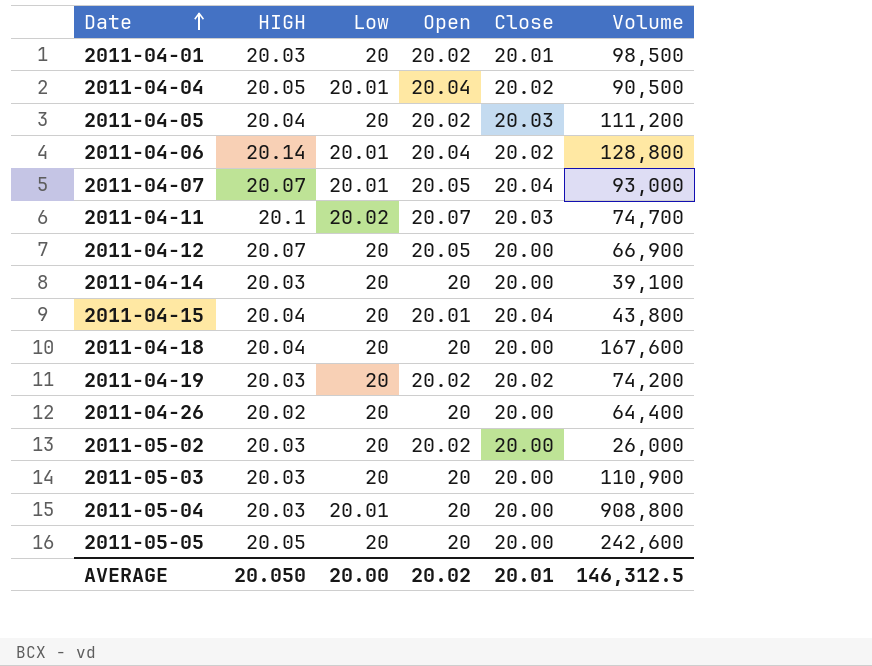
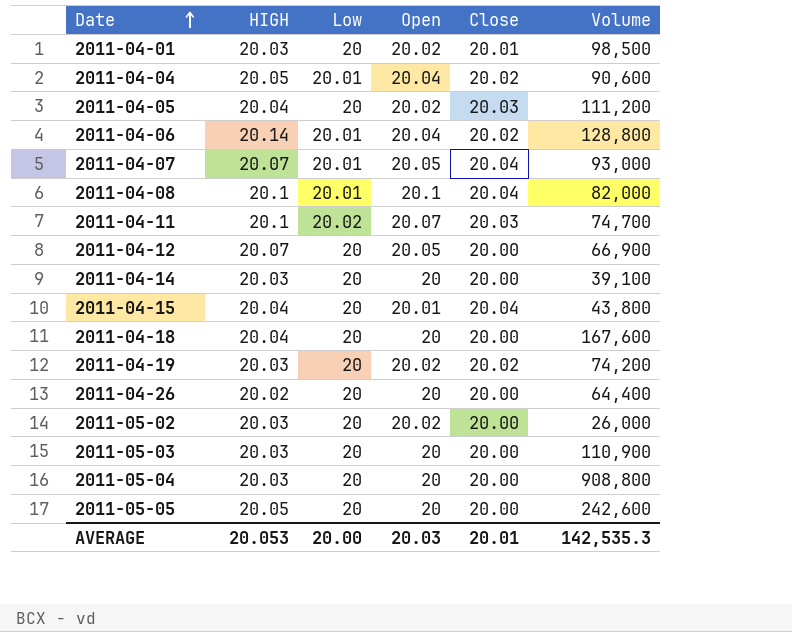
2011-04-04 | Volume: 90,500 -> 90,600
row 2011-04-08: none -> 20.1 | 20.01 | 20.1 | 20.04 | 82,000
2011-05-04 | Low: 20.01 -> 20
AVERAGE | HIGH: 20.050 -> 20.053
AVERAGE | Open: 20.02 -> 20.03
AVERAGE | Volume: 146,312.5 -> 142,535.3

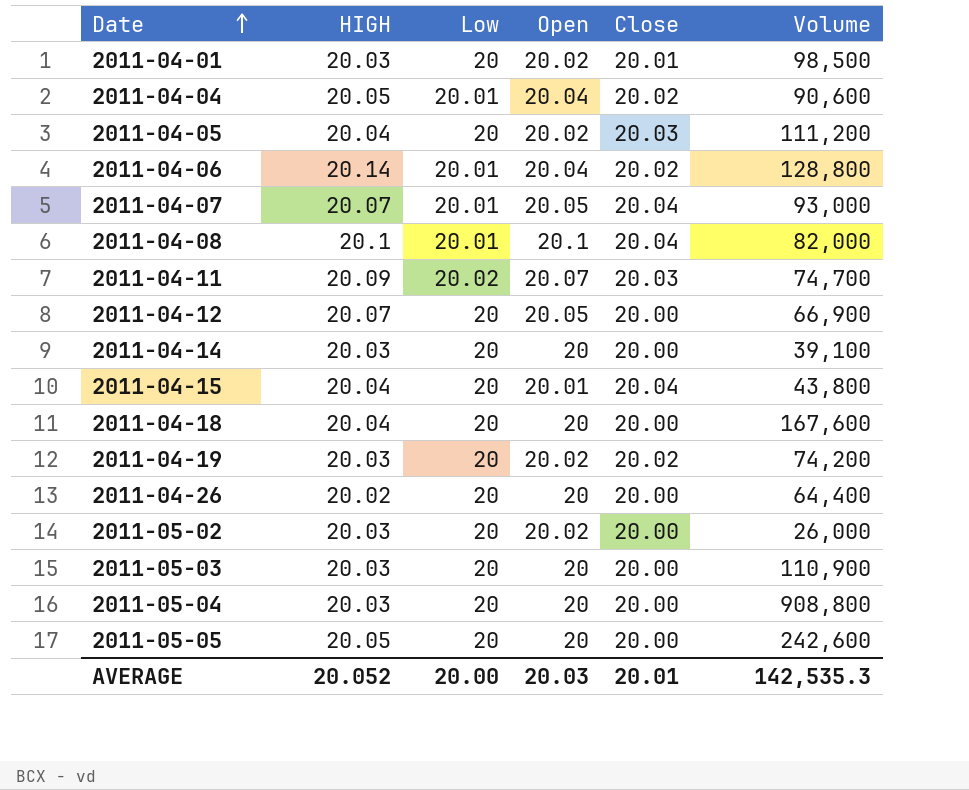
2011-04-11 | HIGH: 20.1 -> 20.09
AVERAGE | HIGH: 20.053 -> 20.052

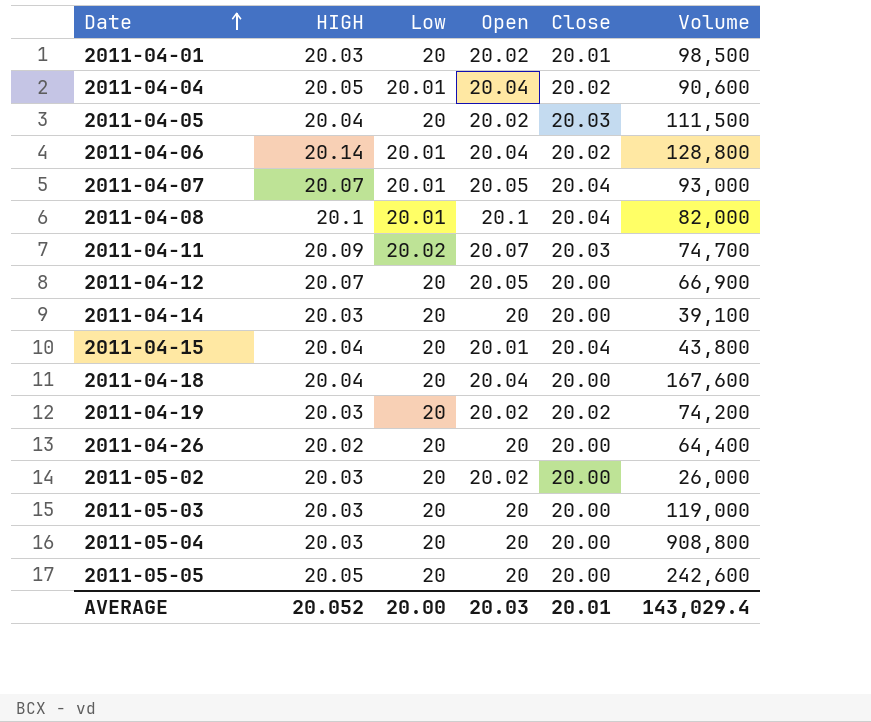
2011-04-05 | Volume: 111,200 -> 111,500
2011-04-18 | Open: 20 -> 20.04
2011-05-03 | Volume: 110,900 -> 119,000
AVERAGE | Volume: 142,535.3 -> 143,029.4

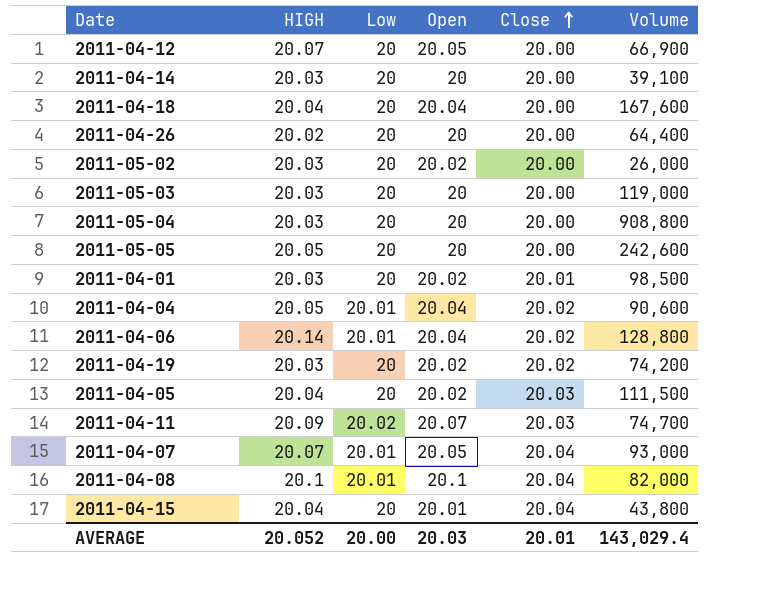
row order: Date ascending -> Close ascending

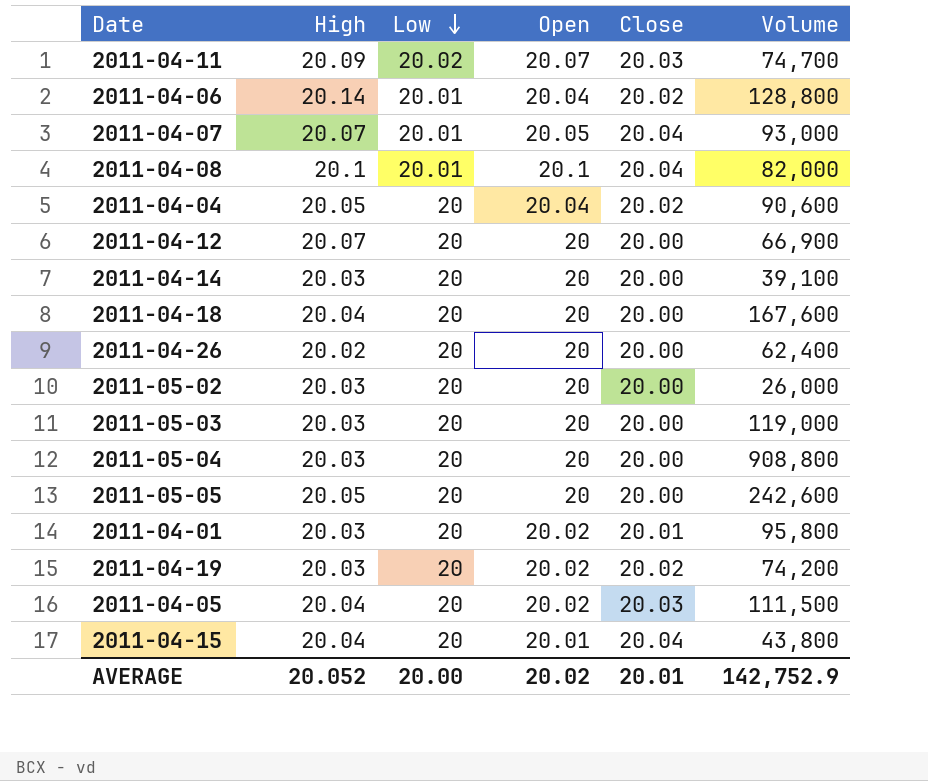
row order: Close ascending -> Low descending
column name: HIGH -> High
2011-04-04 | Low: 20.01 -> 20
2011-04-12 | Open: 20.05 -> 20
2011-04-18 | Open: 20.04 -> 20
2011-04-26 | Volume: 64,400 -> 62,400
2011-05-02 | Open: 20.02 -> 20
2011-04-01 | Volume: 98,500 -> 95,800
AVERAGE | Open: 20.03 -> 20.02
AVERAGE | Volume: 143,029.4 -> 142,752.9

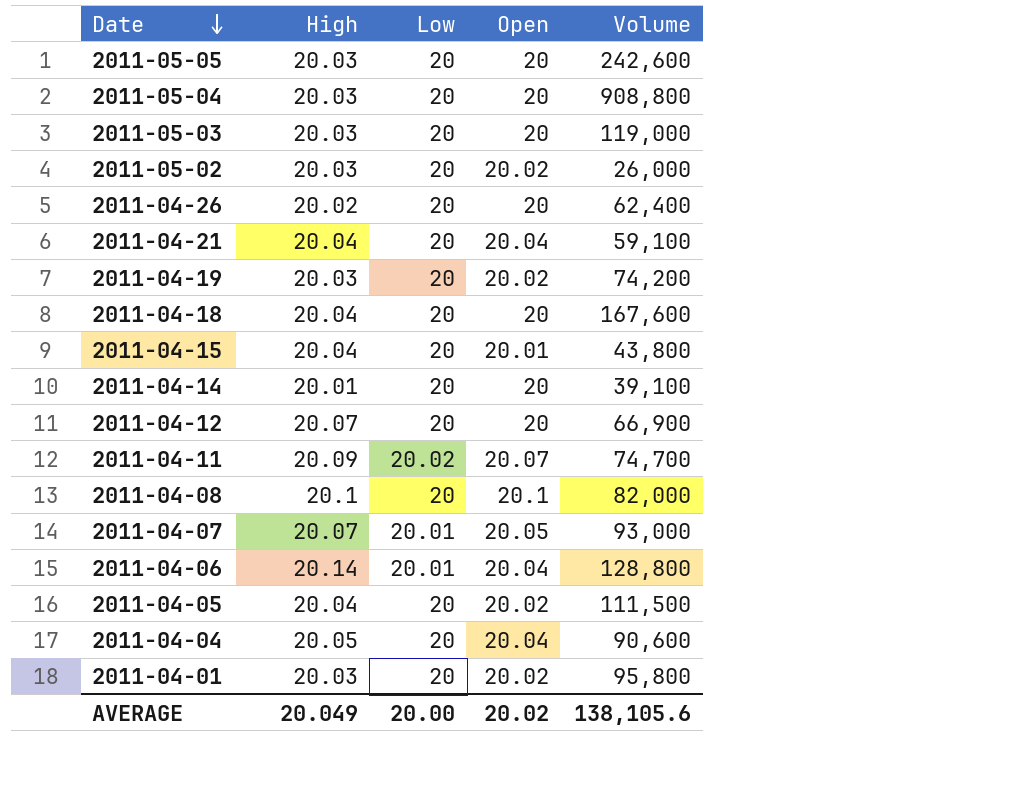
row order: Low descending -> Date descending
column Close | position: 5 -> none
2011-05-05 | High: 20.05 -> 20.03
2011-05-02 | Open: 20 -> 20.02
row 2011-04-21: none -> 20.04 | 20 | 20.04 | 59,100
2011-04-14 | High: 20.03 -> 20.01
2011-04-08 | Low: 20.01 -> 20
AVERAGE | High: 20.052 -> 20.049
AVERAGE | Volume: 142,752.9 -> 138,105.6

